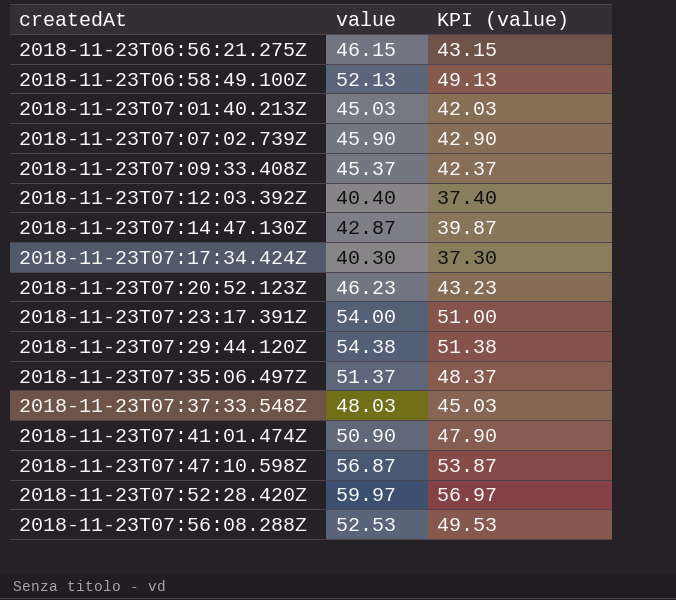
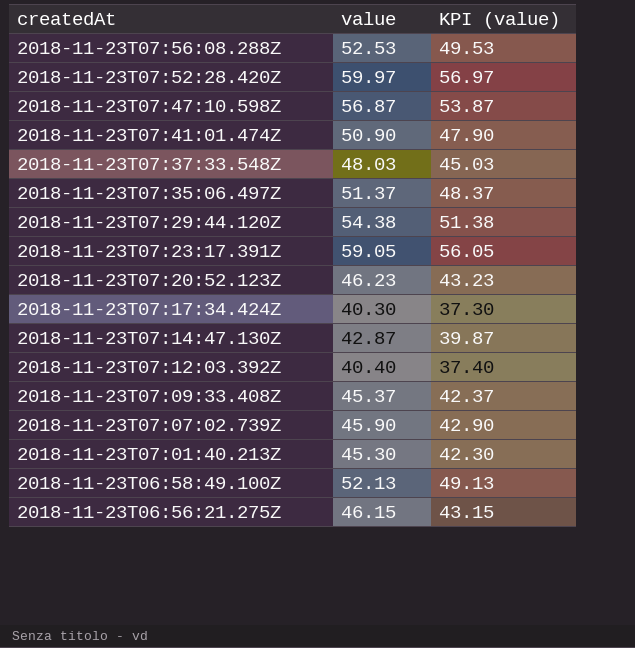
row order: createdAt ascending -> createdAt descending
2018-11-23T07:23:17.391Z | value: 54.00 -> 59.05
2018-11-23T07:23:17.391Z | KPI (value): 51.00 -> 56.05
2018-11-23T07:01:40.213Z | value: 45.03 -> 45.30
2018-11-23T07:01:40.213Z | KPI (value): 42.03 -> 42.30

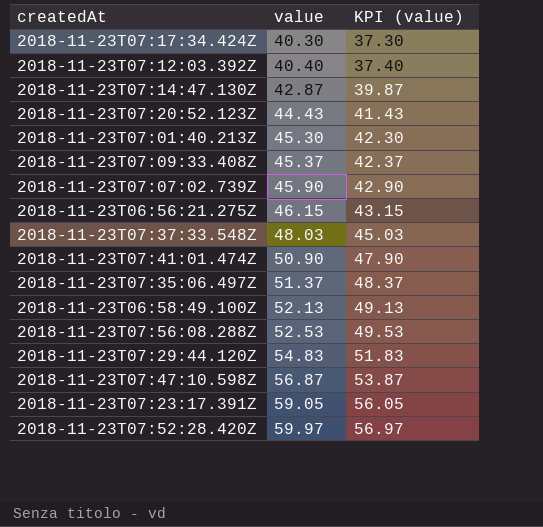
row order: createdAt descending -> value ascending
2018-11-23T07:20:52.123Z | value: 46.23 -> 44.43
2018-11-23T07:20:52.123Z | KPI (value): 43.23 -> 41.43
2018-11-23T07:29:44.120Z | value: 54.38 -> 54.83
2018-11-23T07:29:44.120Z | KPI (value): 51.38 -> 51.83

